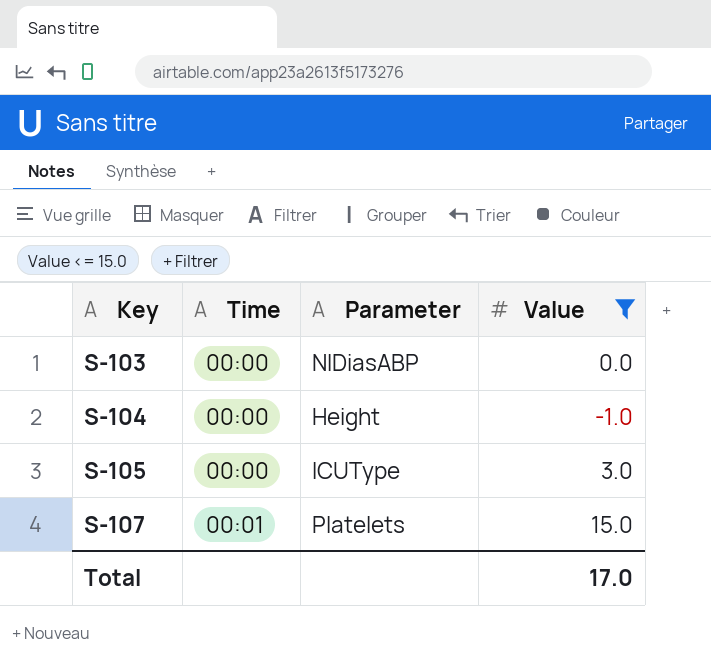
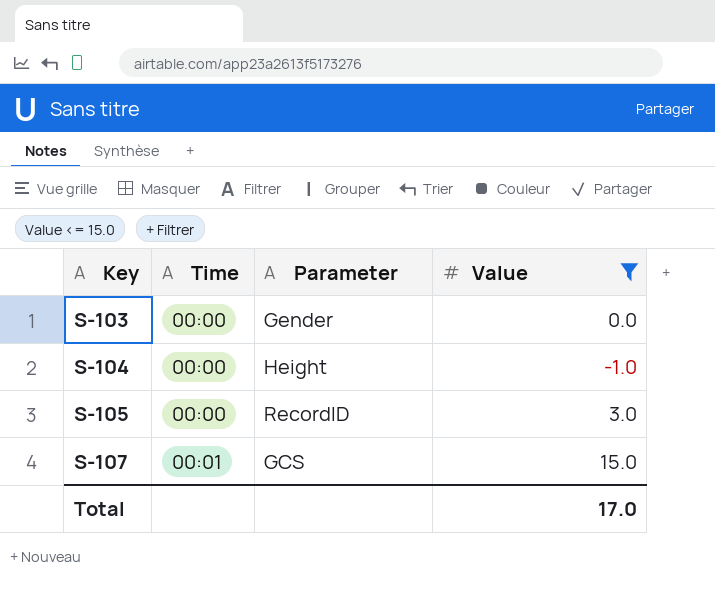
S-103 | Parameter: NIDiasABP -> Gender
S-105 | Parameter: ICUType -> RecordID
S-107 | Parameter: Platelets -> GCS

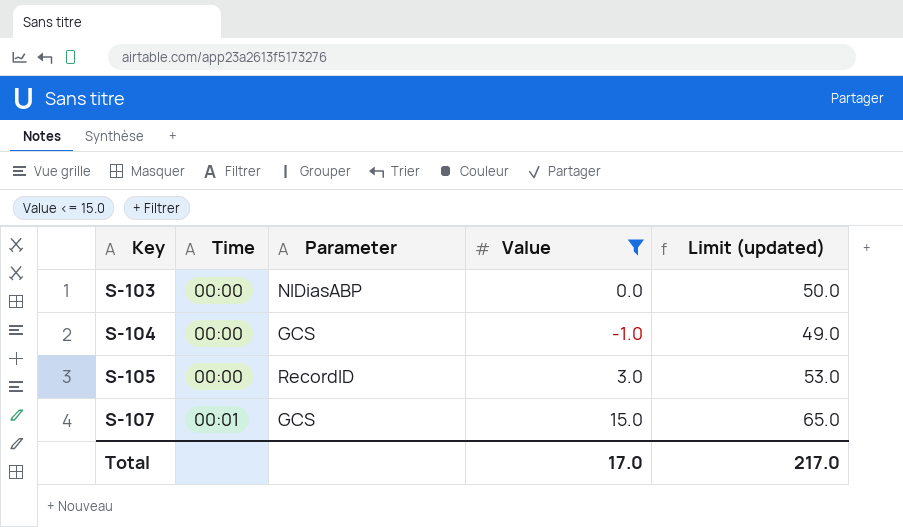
column Limit (updated) | formula: none -> [Value] + 50
S-103 | Parameter: Gender -> NIDiasABP
S-104 | Parameter: Height -> GCS

